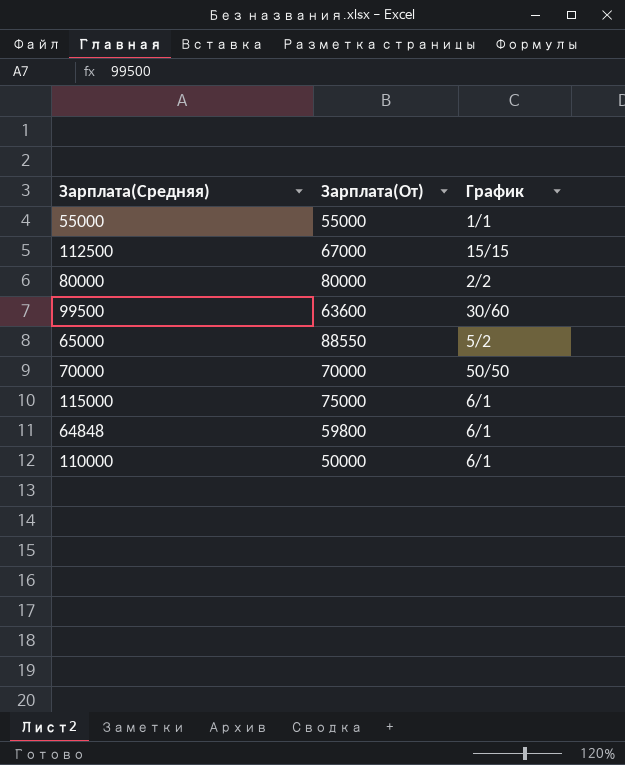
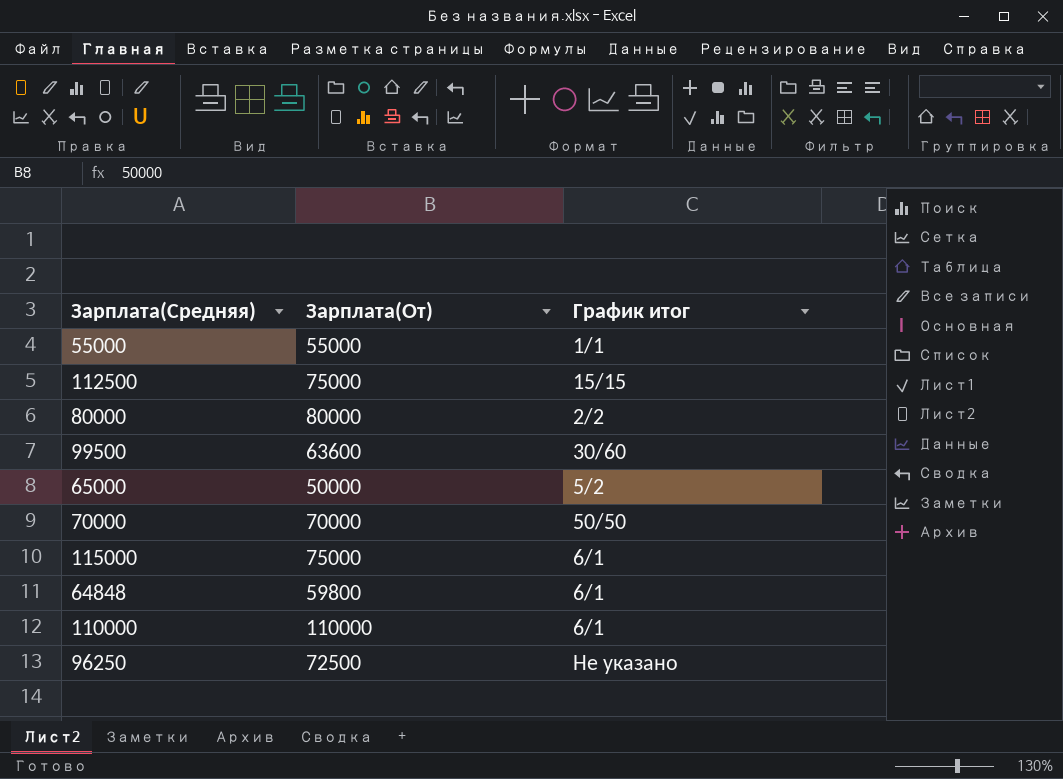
column name: График -> График итог
112500 | Зарплата(От): 67000 -> 75000
65000 | Зарплата(От): 88550 -> 50000
110000 | Зарплата(От): 50000 -> 110000
row 96250: none -> 72500 | Не указано

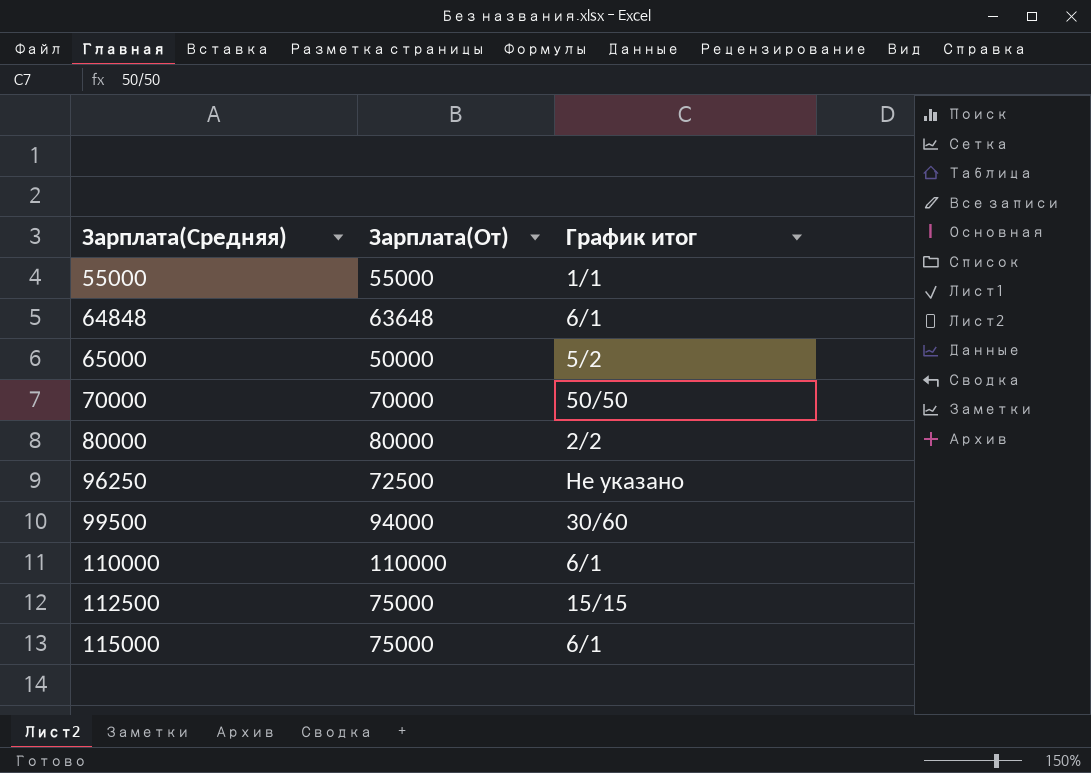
row order: none -> Зарплата(Средняя) ascending
64848 | Зарплата(От): 59800 -> 63648
99500 | Зарплата(От): 63600 -> 94000

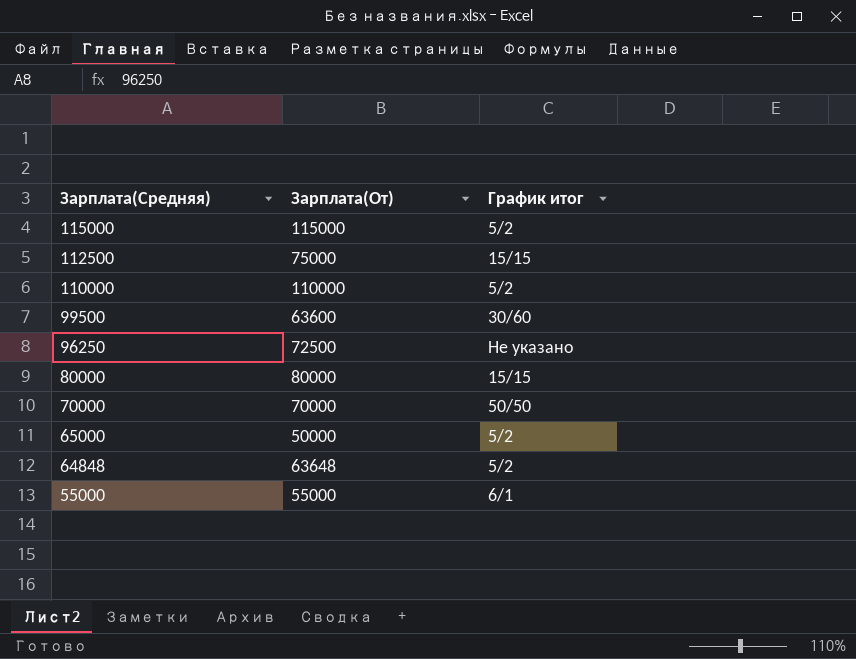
row order: Зарплата(Средняя) ascending -> Зарплата(Средняя) descending
115000 | Зарплата(От): 75000 -> 115000
115000 | График итог: 6/1 -> 5/2
110000 | График итог: 6/1 -> 5/2
99500 | Зарплата(От): 94000 -> 63600
80000 | График итог: 2/2 -> 15/15
64848 | График итог: 6/1 -> 5/2
55000 | График итог: 1/1 -> 6/1

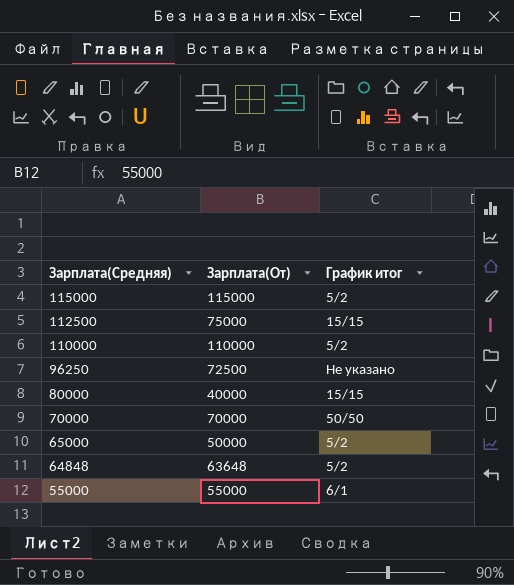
row 99500: 63600 | 30/60 -> none
80000 | Зарплата(От): 80000 -> 40000

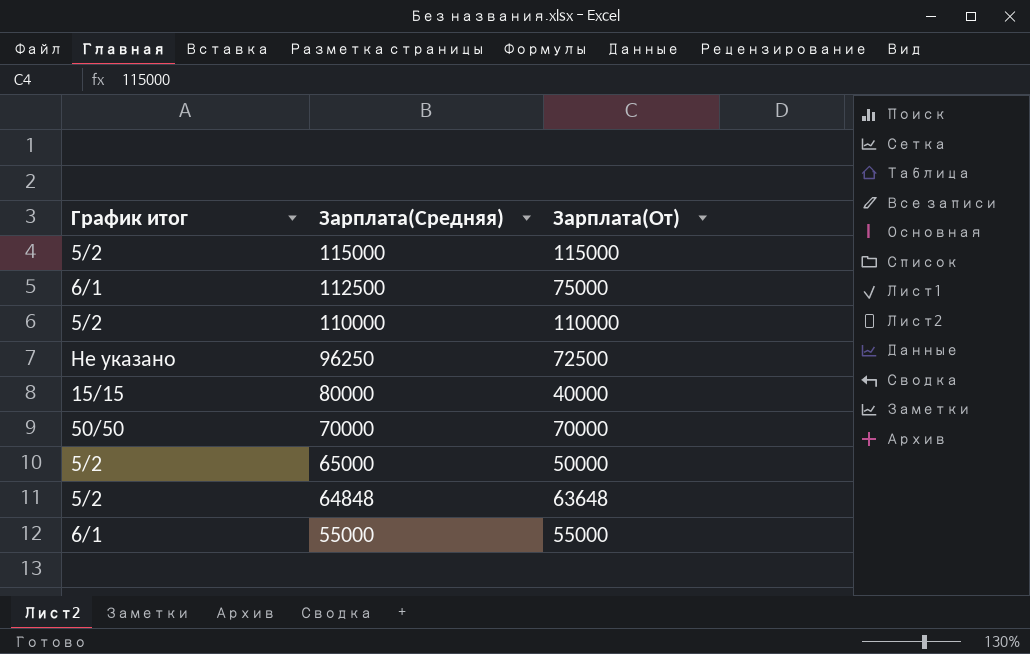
column График итог | position: 3 -> 1
112500 | График итог: 15/15 -> 6/1

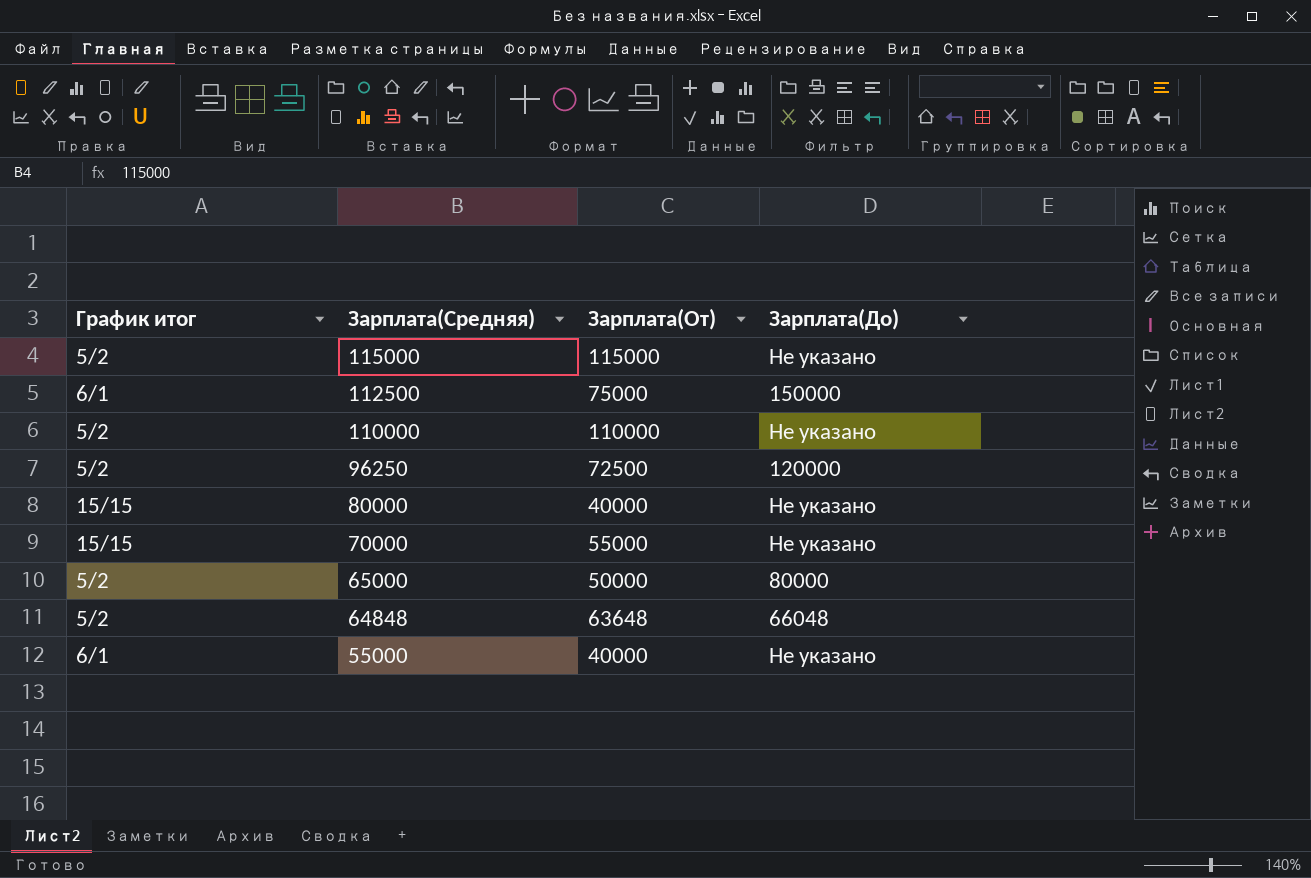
column Зарплата(До) | position: none -> 4
96250 | График итог: Не указано -> 5/2
70000 | График итог: 50/50 -> 15/15
70000 | Зарплата(От): 70000 -> 55000
55000 | Зарплата(От): 55000 -> 40000

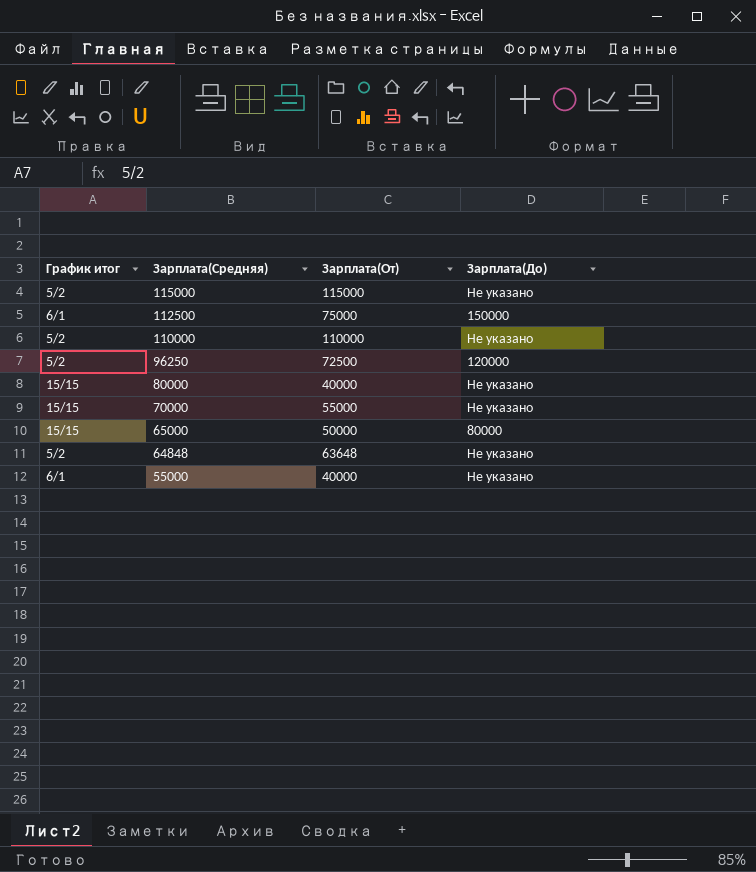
65000 | График итог: 5/2 -> 15/15
64848 | Зарплата(До): 66048 -> Не указано

